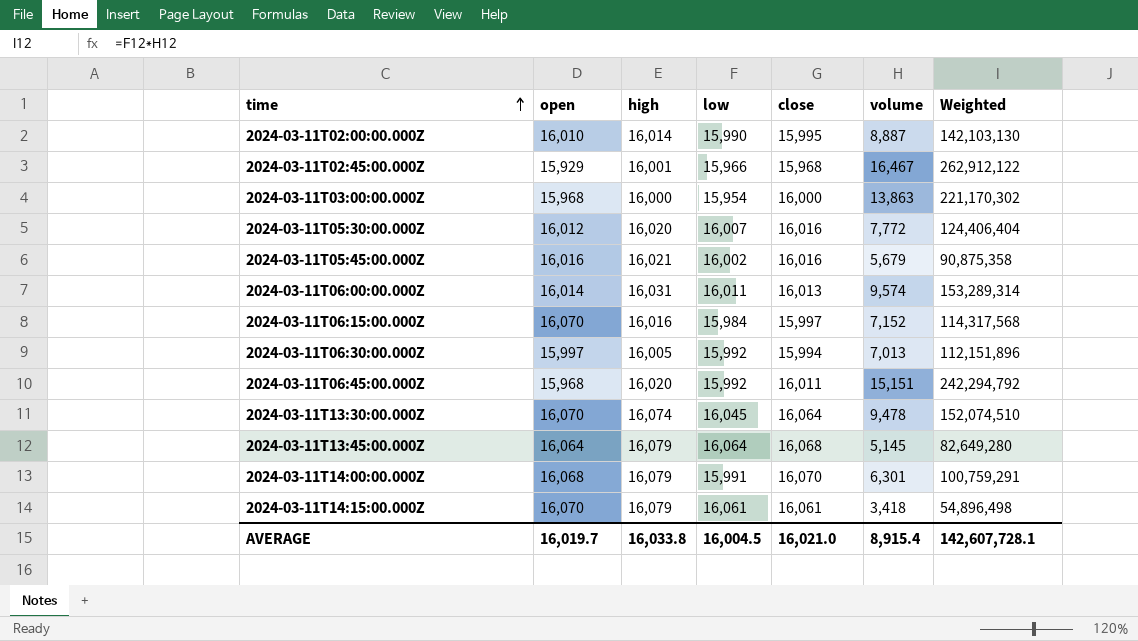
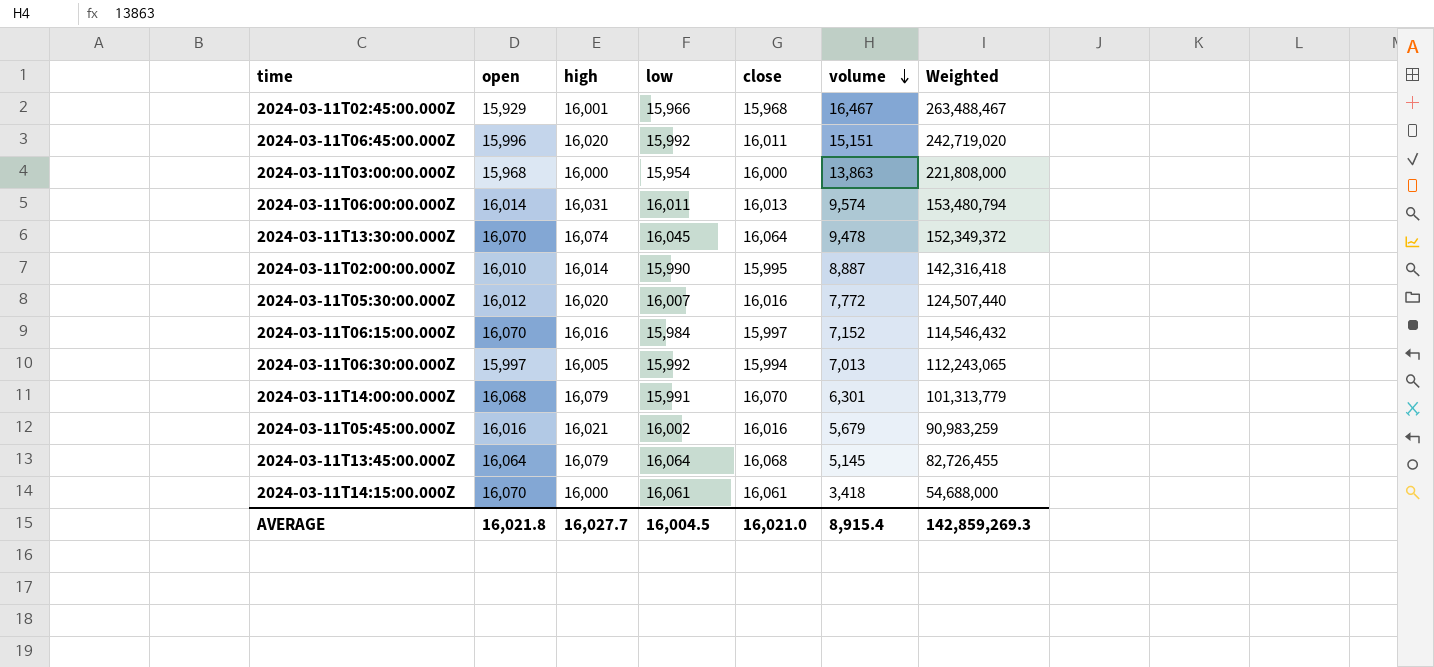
row order: time ascending -> volume descending
column Weighted | formula: [low] * [volume] -> [high] * [volume]
2024-03-11T06:45:00.000Z | open: 15,968 -> 15,996
2024-03-11T14:15:00.000Z | high: 16,079 -> 16,000
AVERAGE | open: 16,019.7 -> 16,021.8
AVERAGE | high: 16,033.8 -> 16,027.7
AVERAGE | Weighted: 142,607,728.1 -> 142,859,269.3

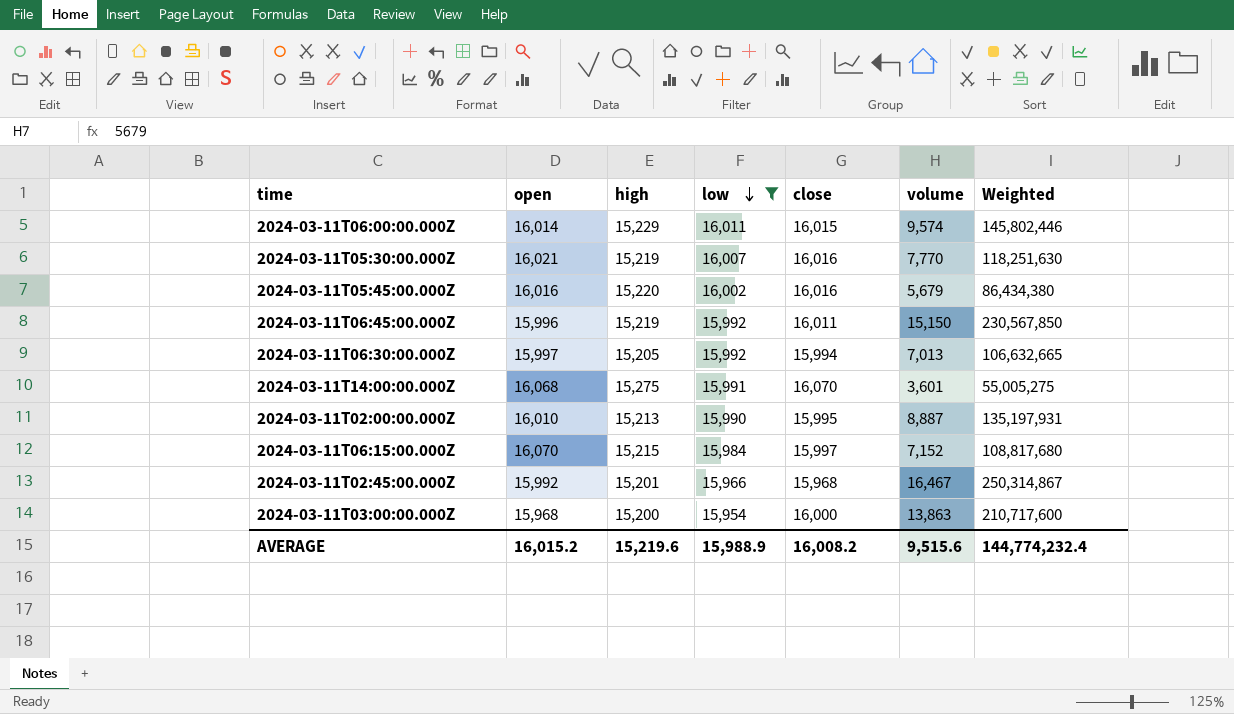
filter: none -> low <= 16,011
row order: volume descending -> low descending
2024-03-11T06:00:00.000Z | high: 16,031 -> 15,229
2024-03-11T06:00:00.000Z | close: 16,013 -> 16,015
2024-03-11T06:00:00.000Z | Weighted: 153,480,794 -> 145,802,446
2024-03-11T05:30:00.000Z | open: 16,012 -> 16,021
2024-03-11T05:30:00.000Z | high: 16,020 -> 15,219
2024-03-11T05:30:00.000Z | volume: 7,772 -> 7,770
2024-03-11T05:30:00.000Z | Weighted: 124,507,440 -> 118,251,630
2024-03-11T05:45:00.000Z | high: 16,021 -> 15,220
2024-03-11T05:45:00.000Z | Weighted: 90,983,259 -> 86,434,380
2024-03-11T06:45:00.000Z | high: 16,020 -> 15,219
2024-03-11T06:45:00.000Z | volume: 15,151 -> 15,150
2024-03-11T06:45:00.000Z | Weighted: 242,719,020 -> 230,567,850
2024-03-11T06:30:00.000Z | high: 16,005 -> 15,205
2024-03-11T06:30:00.000Z | Weighted: 112,243,065 -> 106,632,665
2024-03-11T14:00:00.000Z | high: 16,079 -> 15,275
2024-03-11T14:00:00.000Z | volume: 6,301 -> 3,601
2024-03-11T14:00:00.000Z | Weighted: 101,313,779 -> 55,005,275
2024-03-11T02:00:00.000Z | high: 16,014 -> 15,213
2024-03-11T02:00:00.000Z | Weighted: 142,316,418 -> 135,197,931
2024-03-11T06:15:00.000Z | high: 16,016 -> 15,215
2024-03-11T06:15:00.000Z | Weighted: 114,546,432 -> 108,817,680
2024-03-11T02:45:00.000Z | open: 15,929 -> 15,992
2024-03-11T02:45:00.000Z | high: 16,001 -> 15,201
2024-03-11T02:45:00.000Z | Weighted: 263,488,467 -> 250,314,867
2024-03-11T03:00:00.000Z | high: 16,000 -> 15,200
2024-03-11T03:00:00.000Z | Weighted: 221,808,000 -> 210,717,600
AVERAGE | open: 16,021.8 -> 16,015.2
AVERAGE | high: 16,027.7 -> 15,219.6
AVERAGE | low: 16,004.5 -> 15,988.9
AVERAGE | close: 16,021.0 -> 16,008.2
AVERAGE | volume: 8,915.4 -> 9,515.6
AVERAGE | Weighted: 142,859,269.3 -> 144,774,232.4

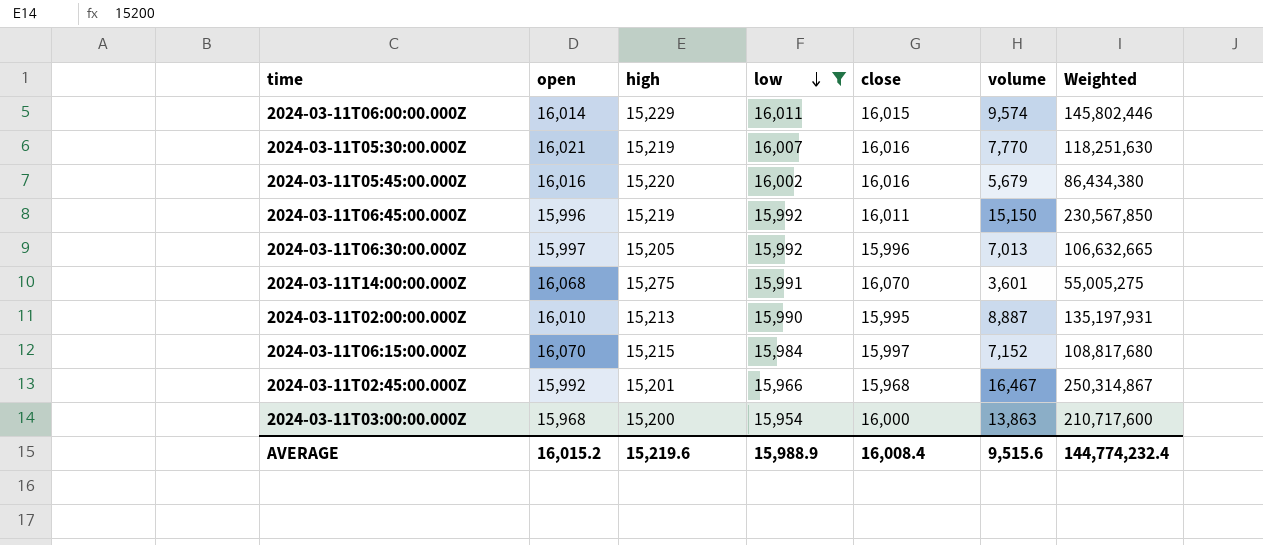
2024-03-11T06:30:00.000Z | close: 15,994 -> 15,996
AVERAGE | close: 16,008.2 -> 16,008.4

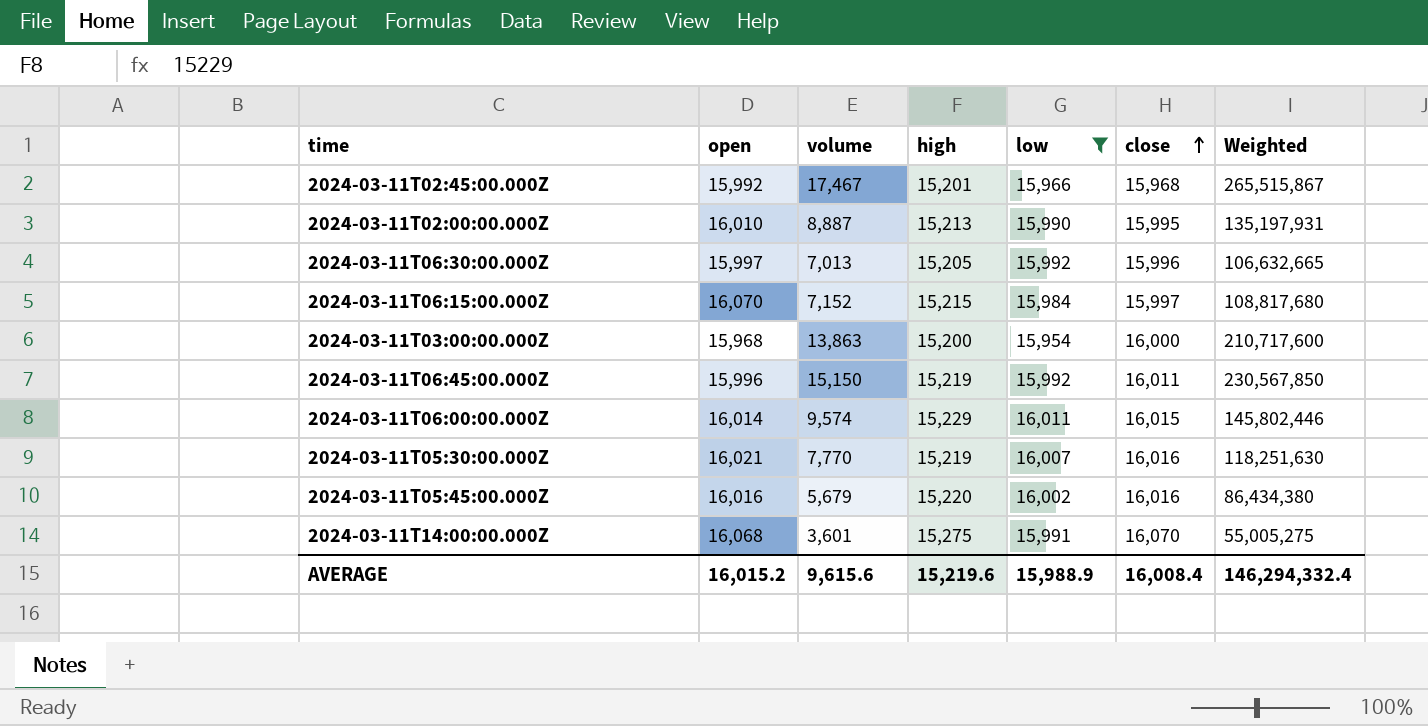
row order: low descending -> close ascending
column volume | position: 6 -> 3
2024-03-11T02:45:00.000Z | volume: 16,467 -> 17,467
2024-03-11T02:45:00.000Z | Weighted: 250,314,867 -> 265,515,867
AVERAGE | volume: 9,515.6 -> 9,615.6
AVERAGE | Weighted: 144,774,232.4 -> 146,294,332.4

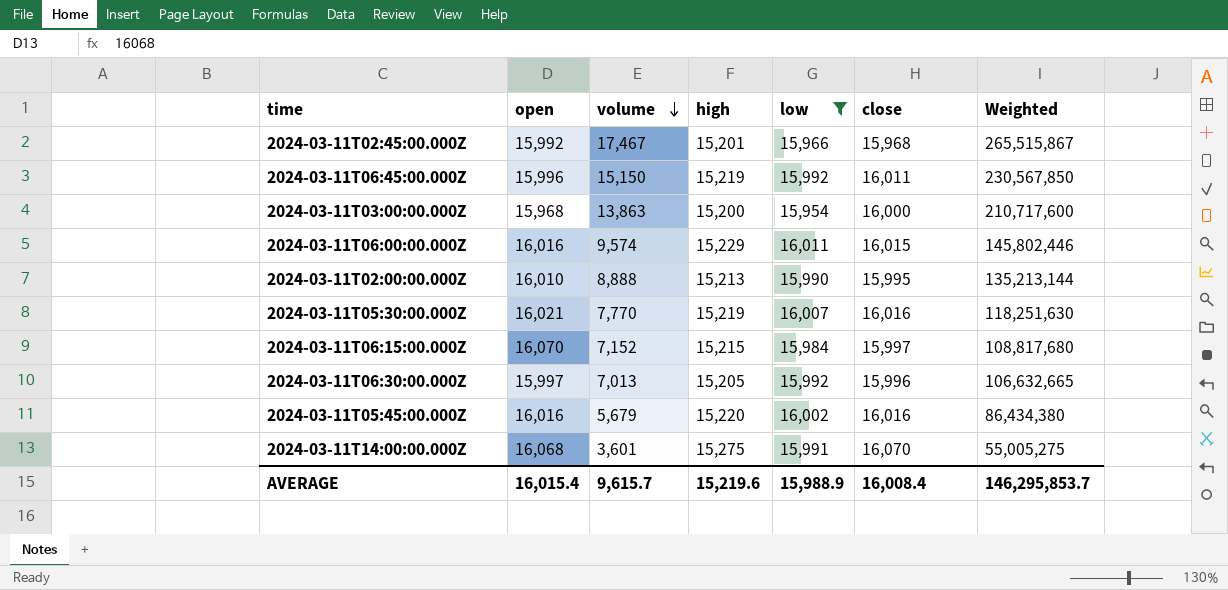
row order: close ascending -> volume descending
2024-03-11T06:00:00.000Z | open: 16,014 -> 16,016
2024-03-11T02:00:00.000Z | volume: 8,887 -> 8,888
2024-03-11T02:00:00.000Z | Weighted: 135,197,931 -> 135,213,144
AVERAGE | open: 16,015.2 -> 16,015.4
AVERAGE | volume: 9,615.6 -> 9,615.7
AVERAGE | Weighted: 146,294,332.4 -> 146,295,853.7

